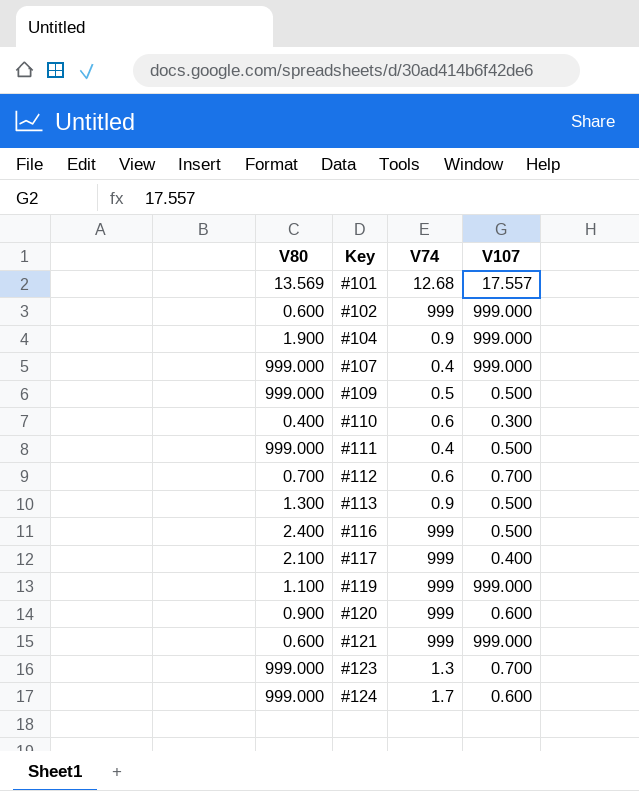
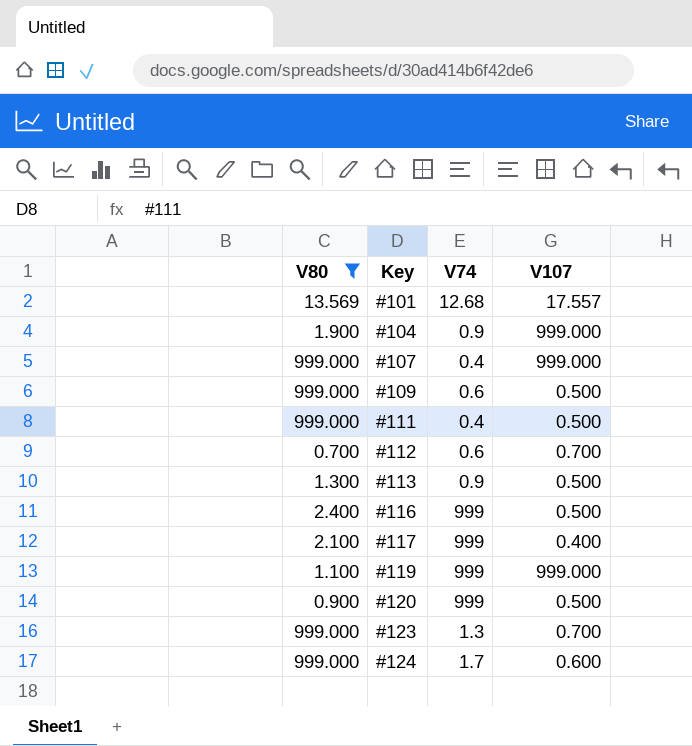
filter: none -> V80 >= 0.700
#109 | V74: 0.5 -> 0.6
#120 | V107: 0.600 -> 0.500

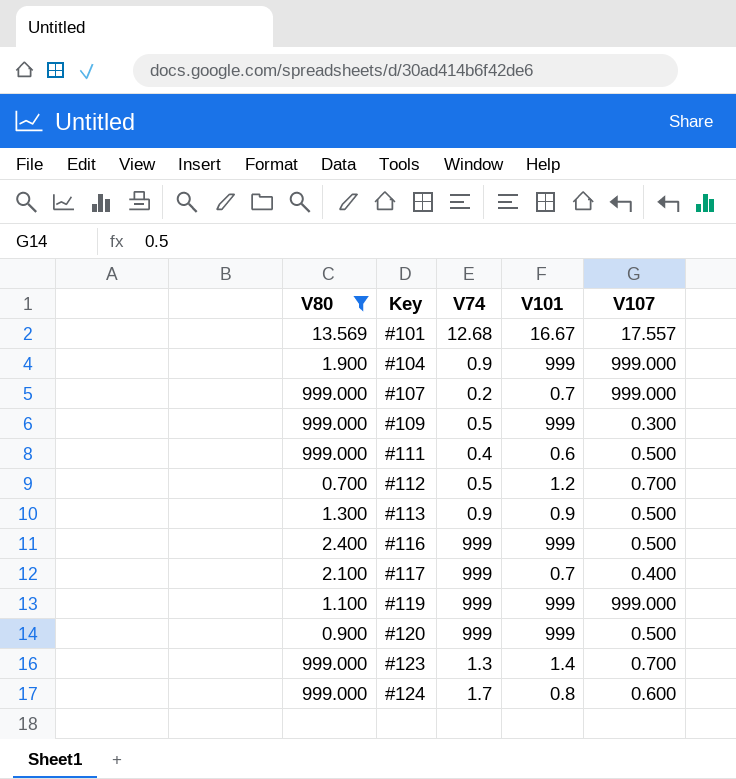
column V101 | position: none -> 4
#107 | V74: 0.4 -> 0.2
#109 | V74: 0.6 -> 0.5
#109 | V107: 0.500 -> 0.300
#112 | V74: 0.6 -> 0.5

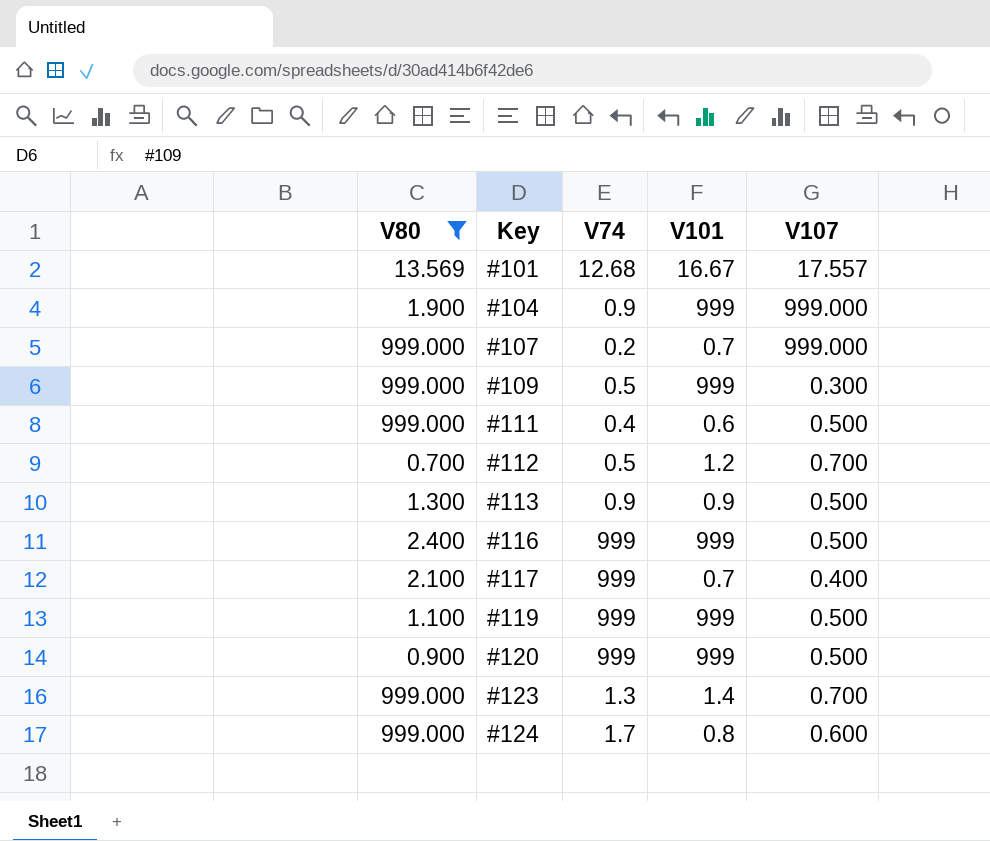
#119 | V107: 999.000 -> 0.500

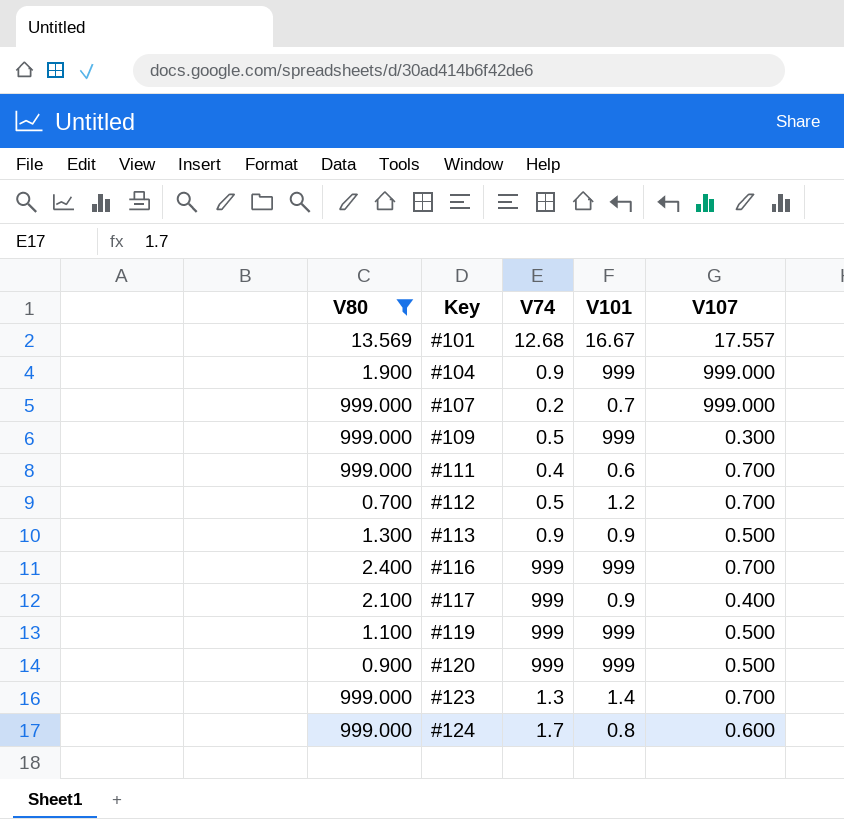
#111 | V107: 0.500 -> 0.700
#116 | V107: 0.500 -> 0.700
#117 | V101: 0.7 -> 0.9

